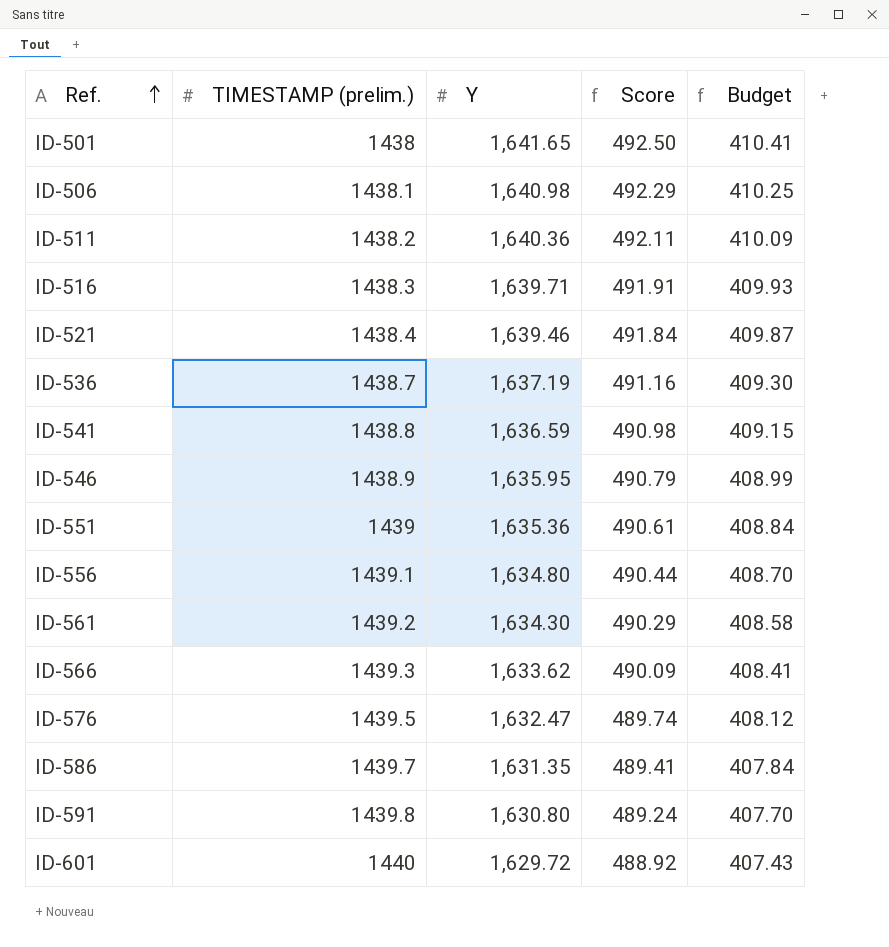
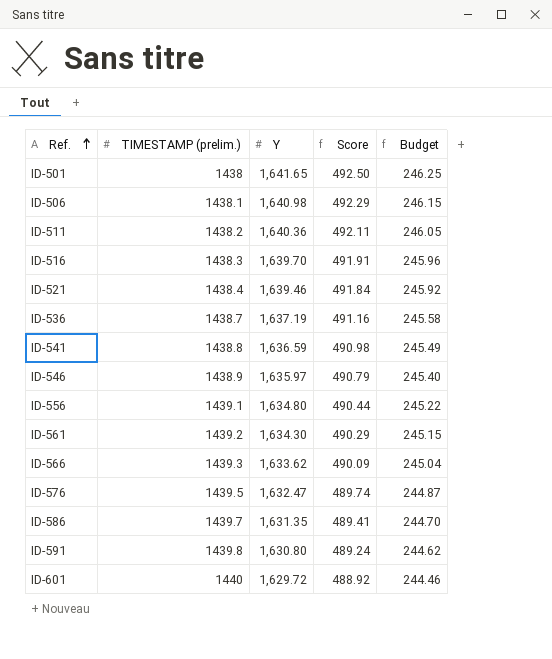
column Budget | formula: [Y] * 0.25 -> [Y] * 0.15
row ID-551: 1439 | 1,635.36 | 490.61 | 408.84 -> none
ID-516 | Y: 1,639.71 -> 1,639.70
ID-546 | Y: 1,635.95 -> 1,635.97

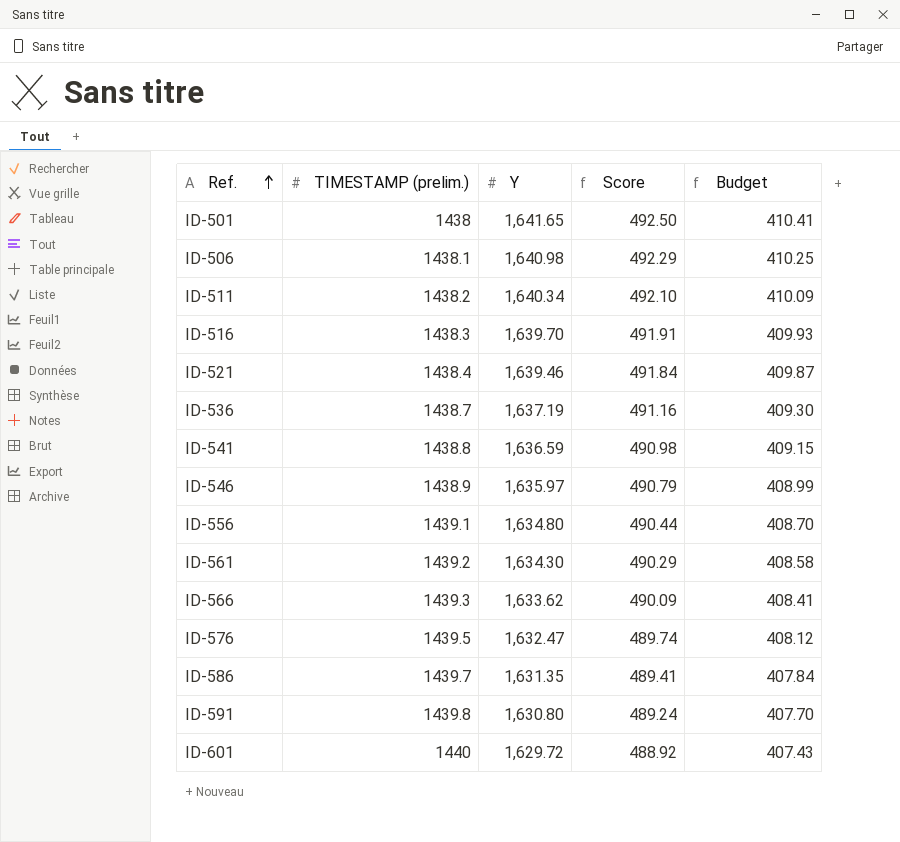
column Budget | formula: [Y] * 0.15 -> [Y] * 0.25
ID-511 | Y: 1,640.36 -> 1,640.34
ID-511 | Score: 492.11 -> 492.10

